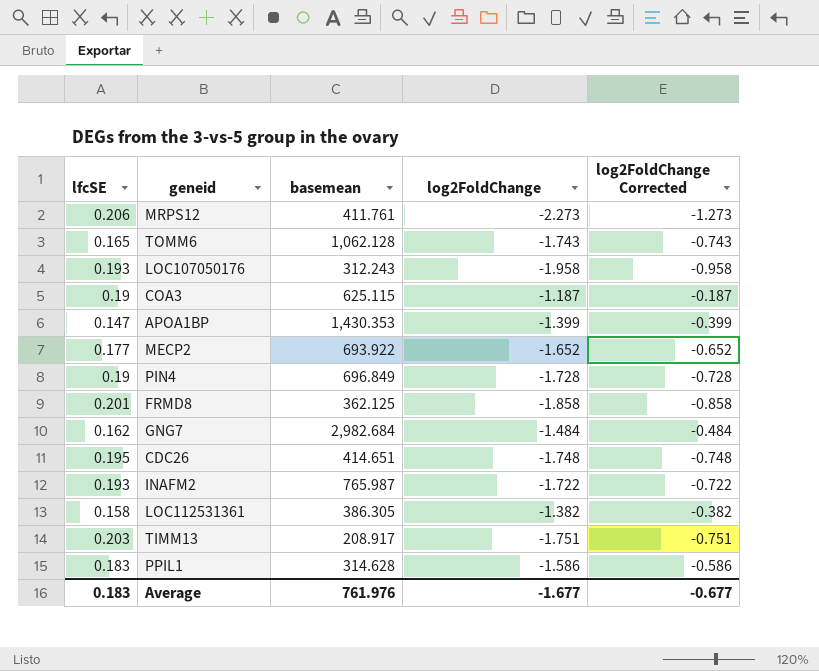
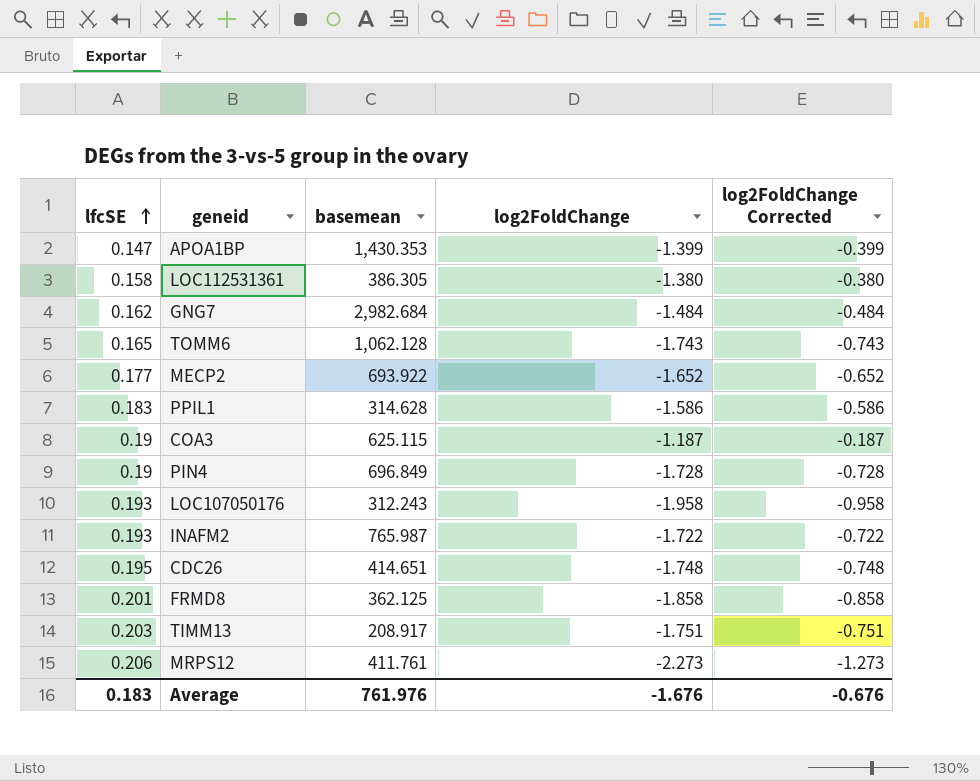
row order: none -> lfcSE ascending
LOC112531361 | log2FoldChange: -1.382 -> -1.380
LOC112531361 | log2FoldChange Corrected: -0.382 -> -0.380
Average | log2FoldChange: -1.677 -> -1.676
Average | log2FoldChange Corrected: -0.677 -> -0.676

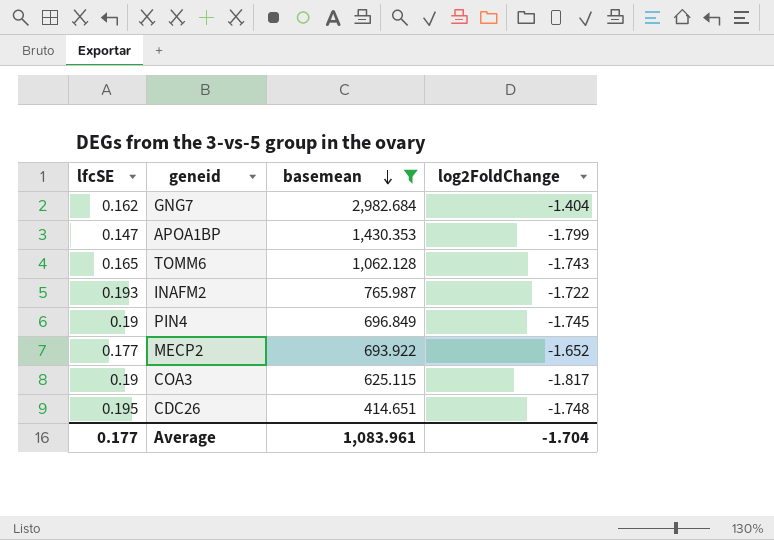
filter: none -> basemean >= 414.651
row order: lfcSE ascending -> basemean descending
column log2FoldChange Corrected | formula: [log2FoldChange] + 1 -> none
GNG7 | log2FoldChange: -1.484 -> -1.404
APOA1BP | log2FoldChange: -1.399 -> -1.799
PIN4 | log2FoldChange: -1.728 -> -1.745
COA3 | log2FoldChange: -1.187 -> -1.817
Average | lfcSE: 0.183 -> 0.177
Average | basemean: 761.976 -> 1,083.961
Average | log2FoldChange: -1.676 -> -1.704

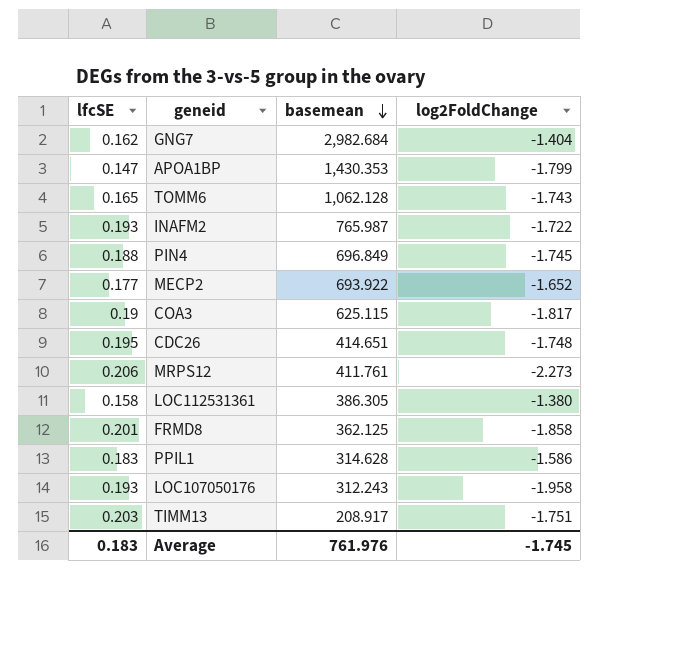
filter: basemean >= 414.651 -> none
PIN4 | lfcSE: 0.19 -> 0.188
Average | lfcSE: 0.177 -> 0.183
Average | basemean: 1,083.961 -> 761.976
Average | log2FoldChange: -1.704 -> -1.745

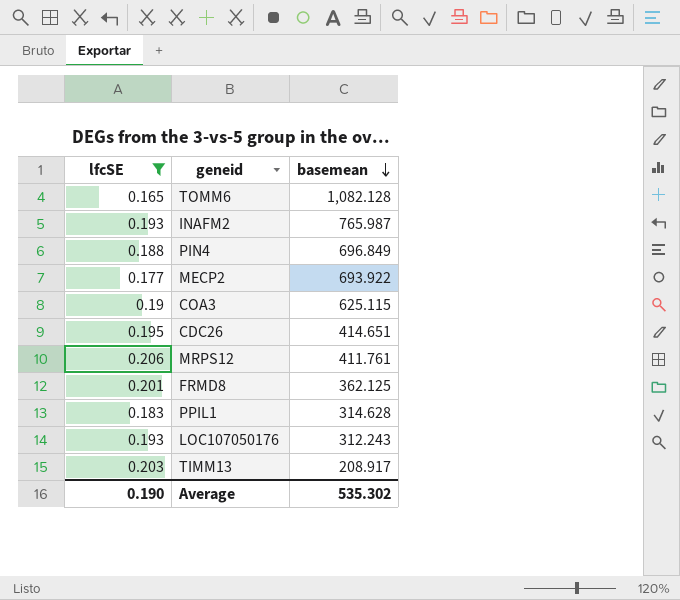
filter: none -> lfcSE >= 0.165
column log2FoldChange | position: 4 -> none
TOMM6 | basemean: 1,062.128 -> 1,082.128
Average | lfcSE: 0.183 -> 0.190
Average | basemean: 761.976 -> 535.302

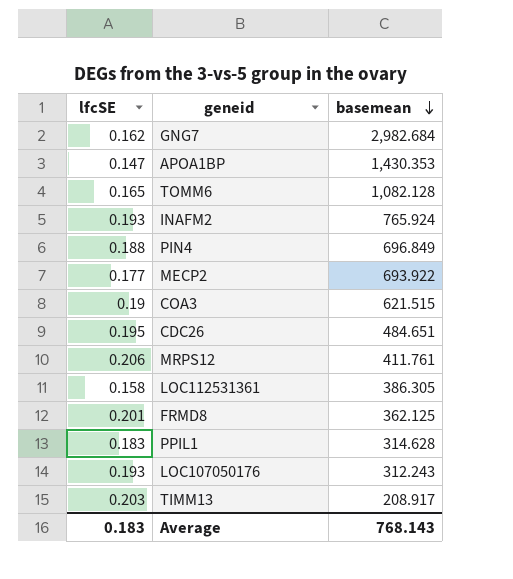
filter: lfcSE >= 0.165 -> none
INAFM2 | basemean: 765.987 -> 765.924
COA3 | basemean: 625.115 -> 621.515
CDC26 | basemean: 414.651 -> 484.651
Average | lfcSE: 0.190 -> 0.183
Average | basemean: 535.302 -> 768.143

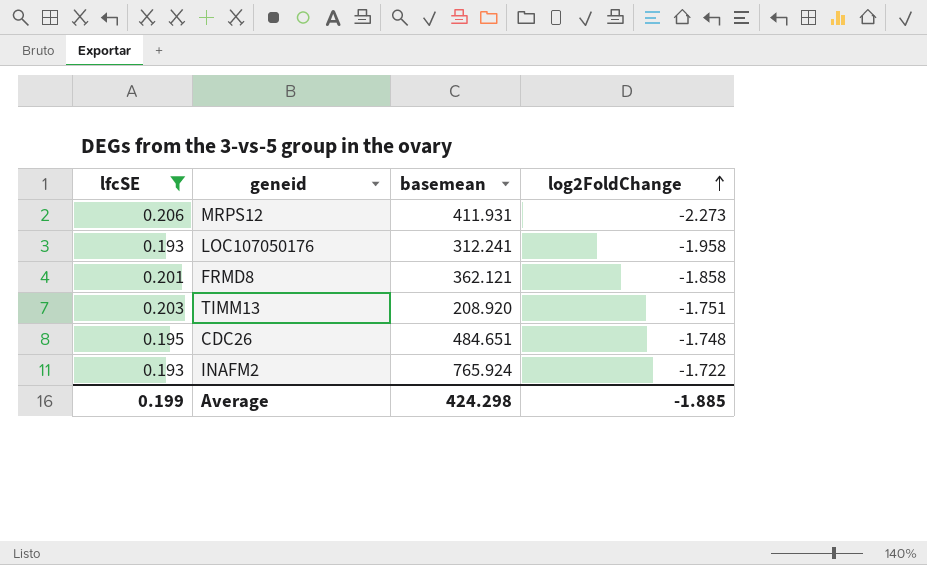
filter: none -> lfcSE >= 0.193
row order: basemean descending -> log2FoldChange ascending
column log2FoldChange | position: none -> 4
MRPS12 | basemean: 411.761 -> 411.931
LOC107050176 | basemean: 312.243 -> 312.241
FRMD8 | basemean: 362.125 -> 362.121
TIMM13 | basemean: 208.917 -> 208.920
Average | lfcSE: 0.183 -> 0.199
Average | basemean: 768.143 -> 424.298

